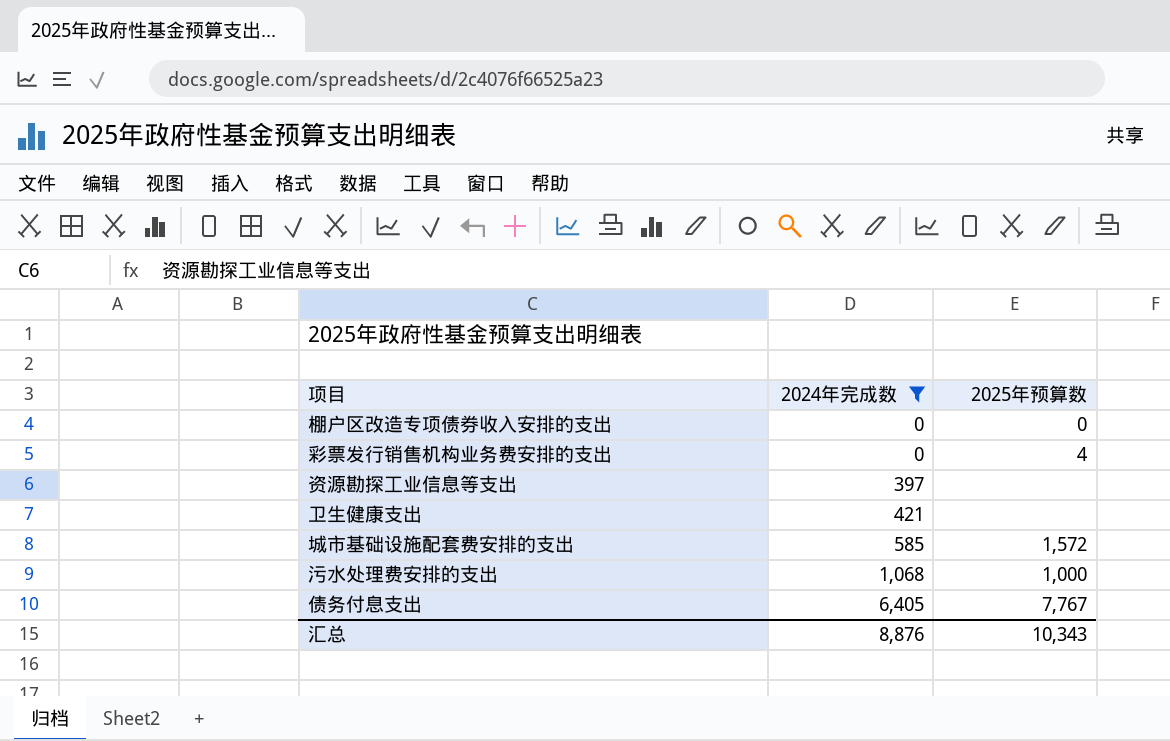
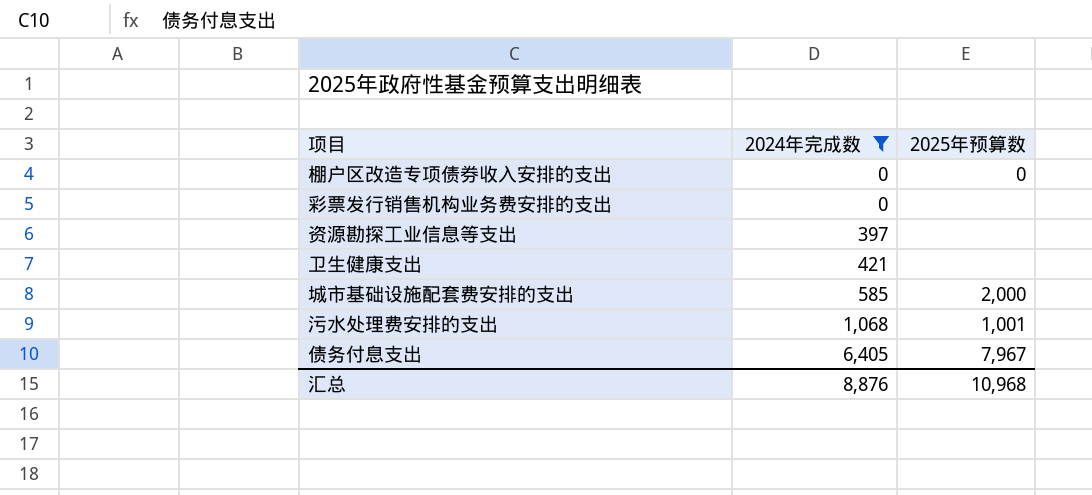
彩票发行销售机构业务费安排的支出 | 2025年预算数: 4 -> none
城市基础设施配套费安排的支出 | 2025年预算数: 1,572 -> 2,000
污水处理费安排的支出 | 2025年预算数: 1,000 -> 1,001
债务付息支出 | 2025年预算数: 7,767 -> 7,967
汇总 | 2025年预算数: 10,343 -> 10,968

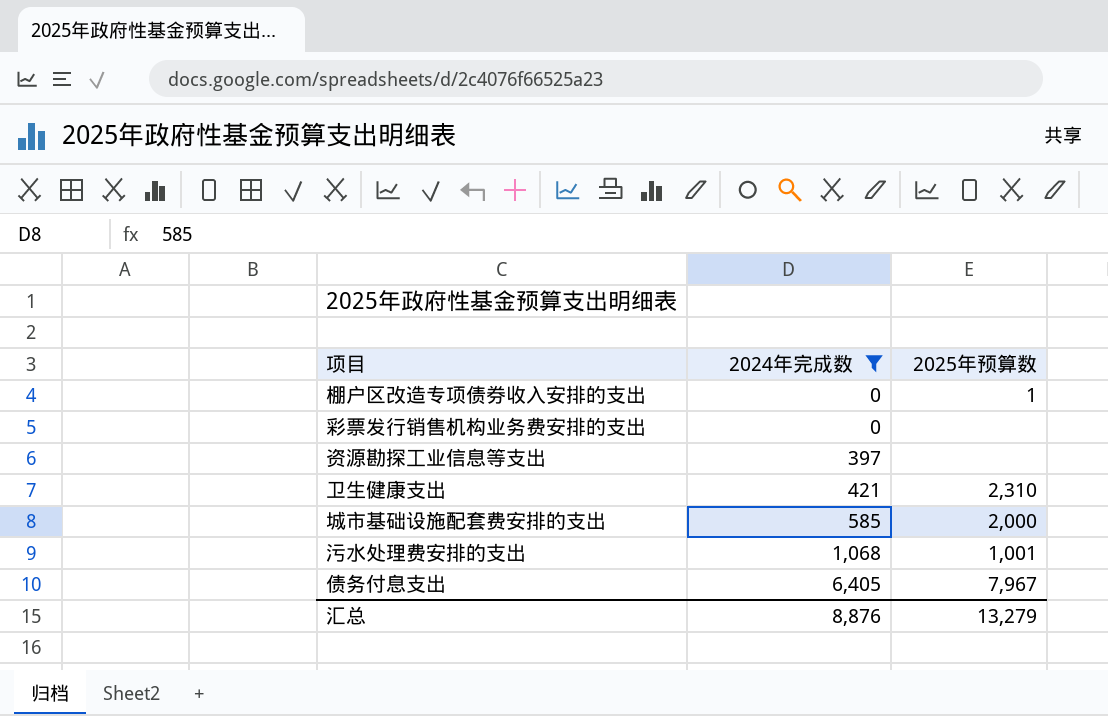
棚户区改造专项债券收入安排的支出 | 2025年预算数: 0 -> 1
卫生健康支出 | 2025年预算数: none -> 2,310
汇总 | 2025年预算数: 10,968 -> 13,279

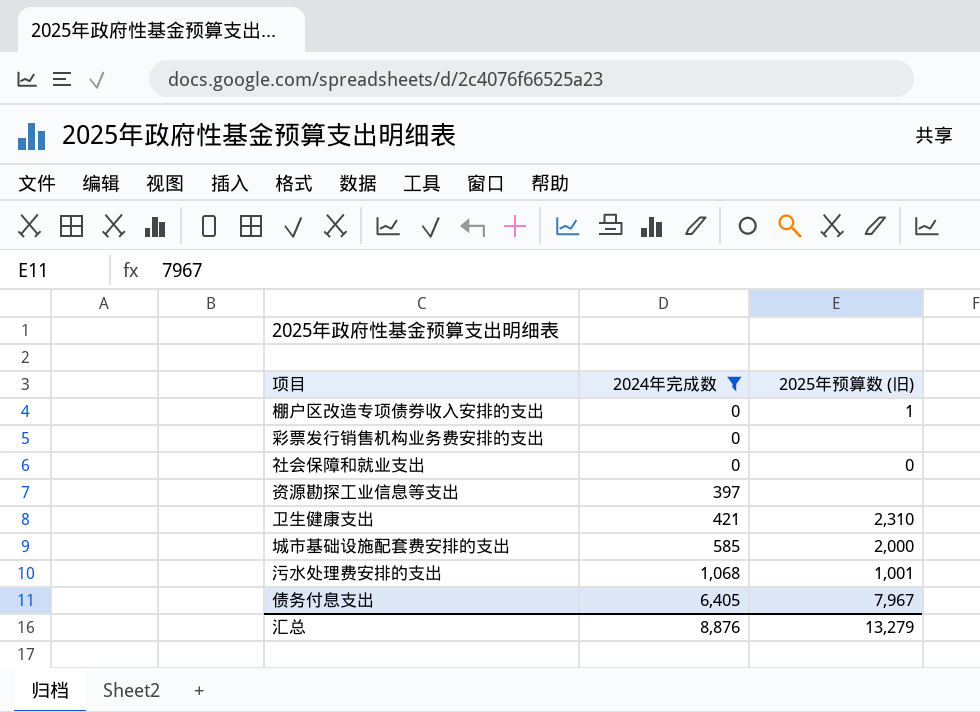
column name: 2025年预算数 -> 2025年预算数 (旧)
row 社会保障和就业支出: none -> 0 | 0

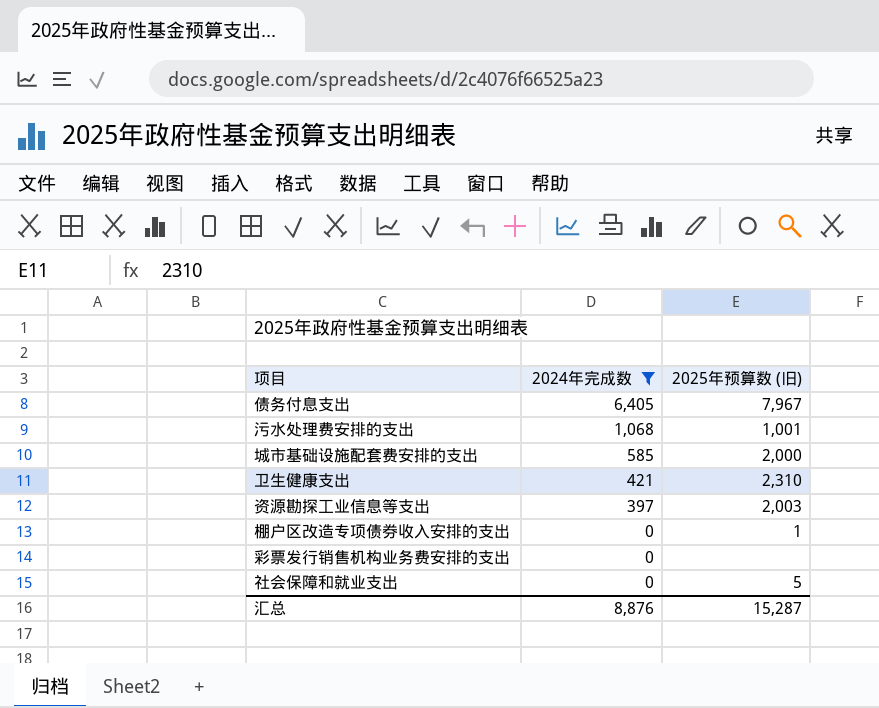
row order: 2024年完成数 ascending -> 2024年完成数 descending
资源勘探工业信息等支出 | 2025年预算数 (旧): none -> 2,003
社会保障和就业支出 | 2025年预算数 (旧): 0 -> 5
汇总 | 2025年预算数 (旧): 13,279 -> 15,287

